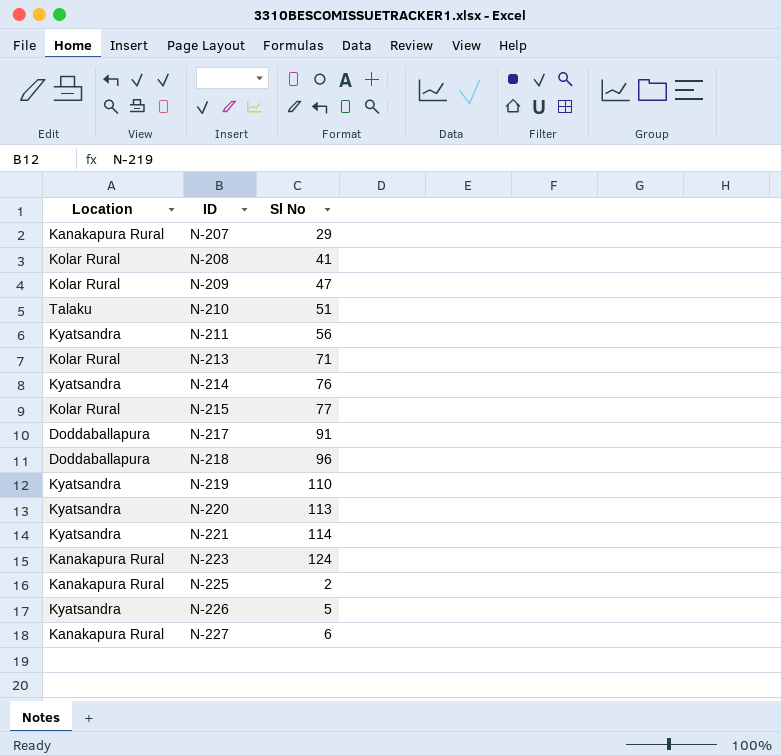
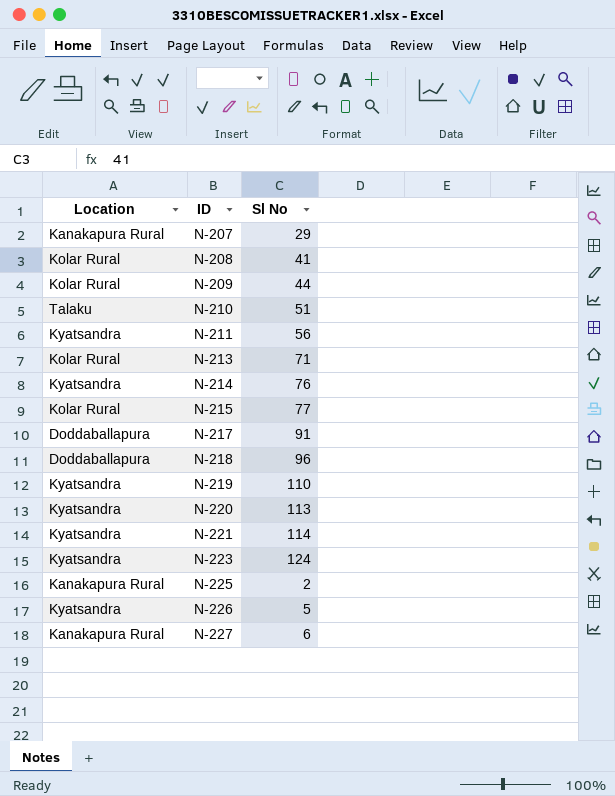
N-209 | Sl No: 47 -> 44
N-223 | Location: Kanakapura Rural -> Kyatsandra

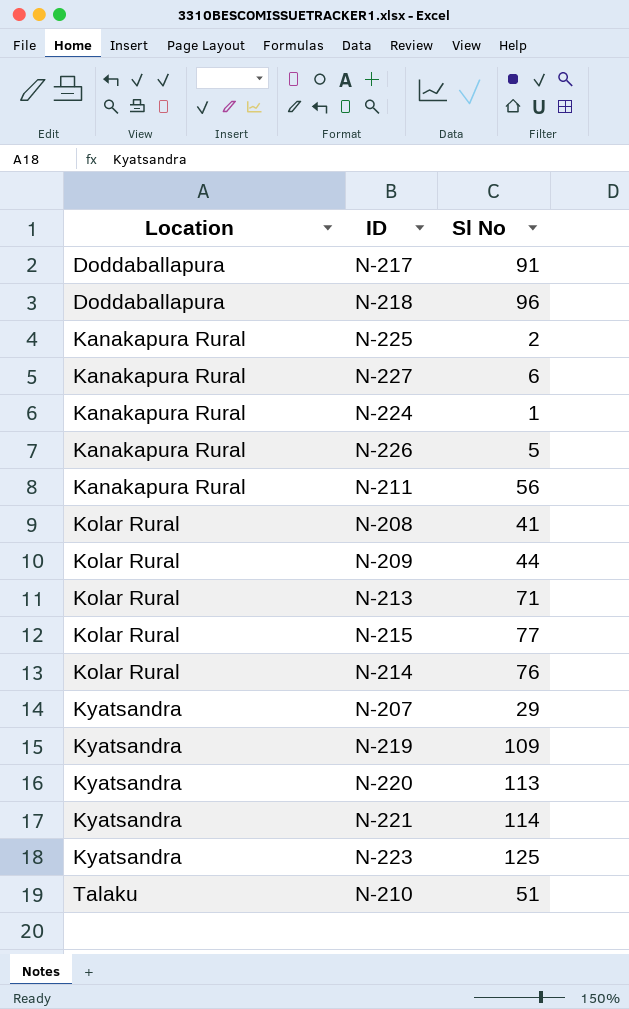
row order: ID ascending -> Location ascending
row N-224: none -> Kanakapura Rural | 1
N-226 | Location: Kyatsandra -> Kanakapura Rural
N-211 | Location: Kyatsandra -> Kanakapura Rural
N-214 | Location: Kyatsandra -> Kolar Rural
N-207 | Location: Kanakapura Rural -> Kyatsandra
N-219 | Sl No: 110 -> 109
N-223 | Sl No: 124 -> 125

